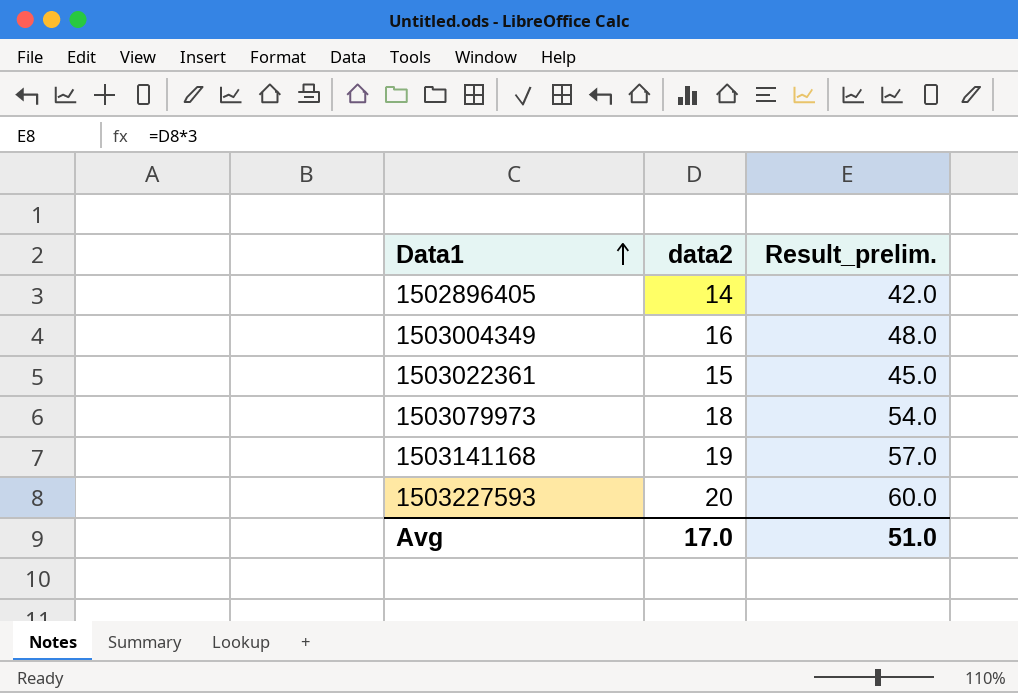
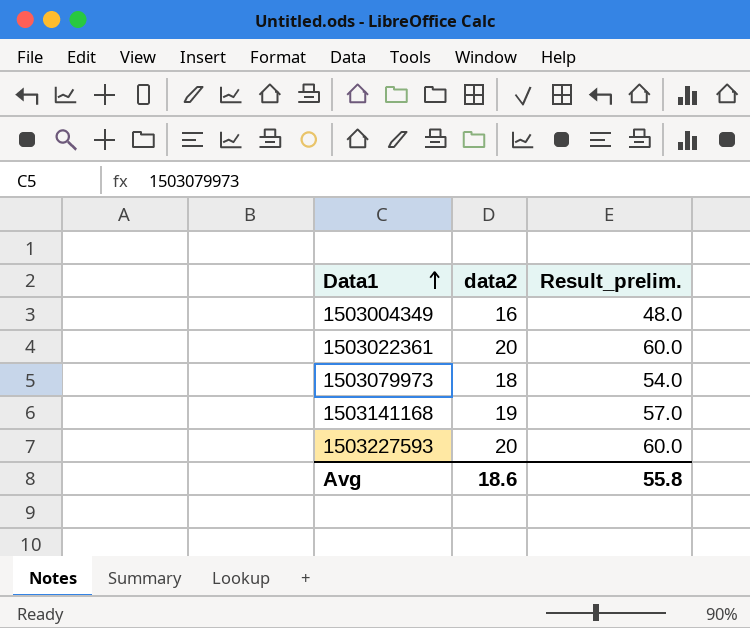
row 1502896405: 14 | 42.0 -> none
1503022361 | data2: 15 -> 20
1503022361 | Result_prelim.: 45.0 -> 60.0
Avg | data2: 17.0 -> 18.6
Avg | Result_prelim.: 51.0 -> 55.8

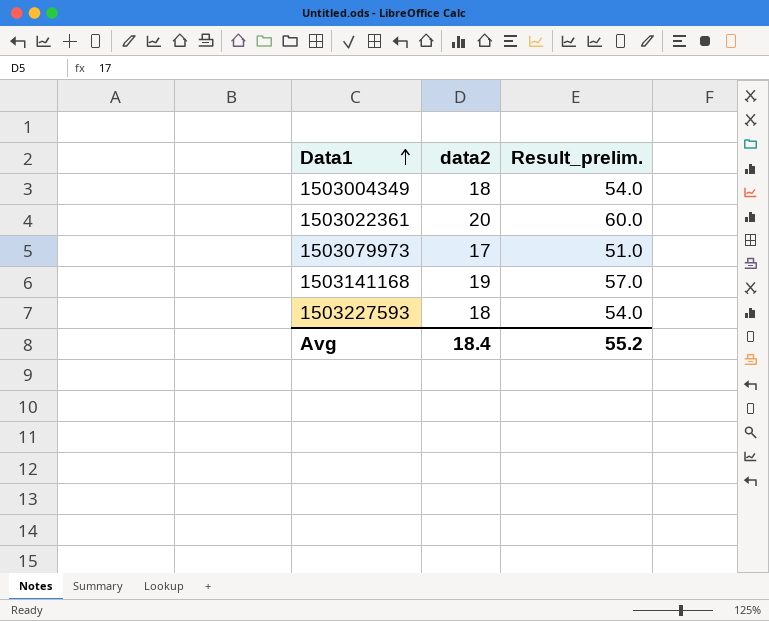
1503004349 | data2: 16 -> 18
1503004349 | Result_prelim.: 48.0 -> 54.0
1503079973 | data2: 18 -> 17
1503079973 | Result_prelim.: 54.0 -> 51.0
1503227593 | data2: 20 -> 18
1503227593 | Result_prelim.: 60.0 -> 54.0
Avg | data2: 18.6 -> 18.4
Avg | Result_prelim.: 55.8 -> 55.2

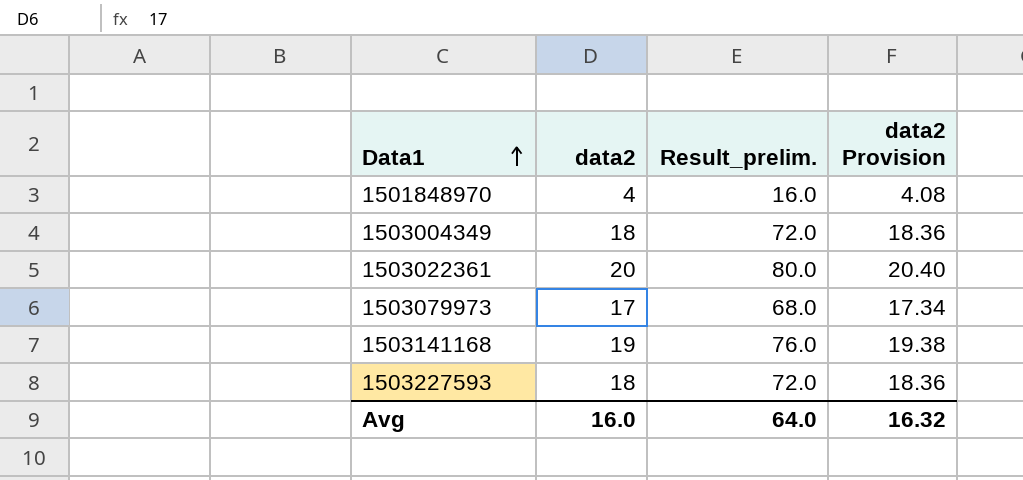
column Result_prelim. | formula: [data2] * 3 -> [data2] * 4
column data2 Provision | formula: none -> [data2] * 1.02
row 1501848970: none -> 4 | 16.0 | 4.08
Avg | data2: 18.4 -> 16.0
Avg | Result_prelim.: 55.2 -> 64.0

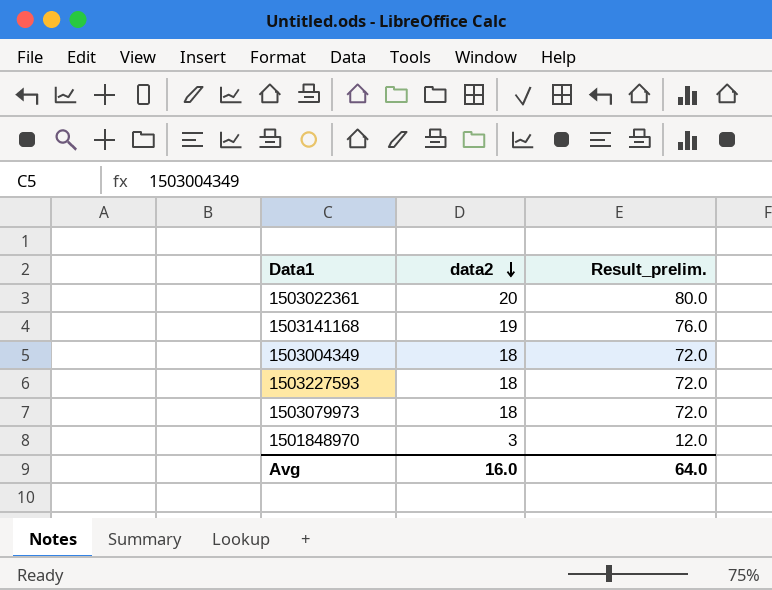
row order: Data1 ascending -> data2 descending
column data2 Provision | formula: [data2] * 1.02 -> none
1503079973 | data2: 17 -> 18
1503079973 | Result_prelim.: 68.0 -> 72.0
1501848970 | data2: 4 -> 3
1501848970 | Result_prelim.: 16.0 -> 12.0

